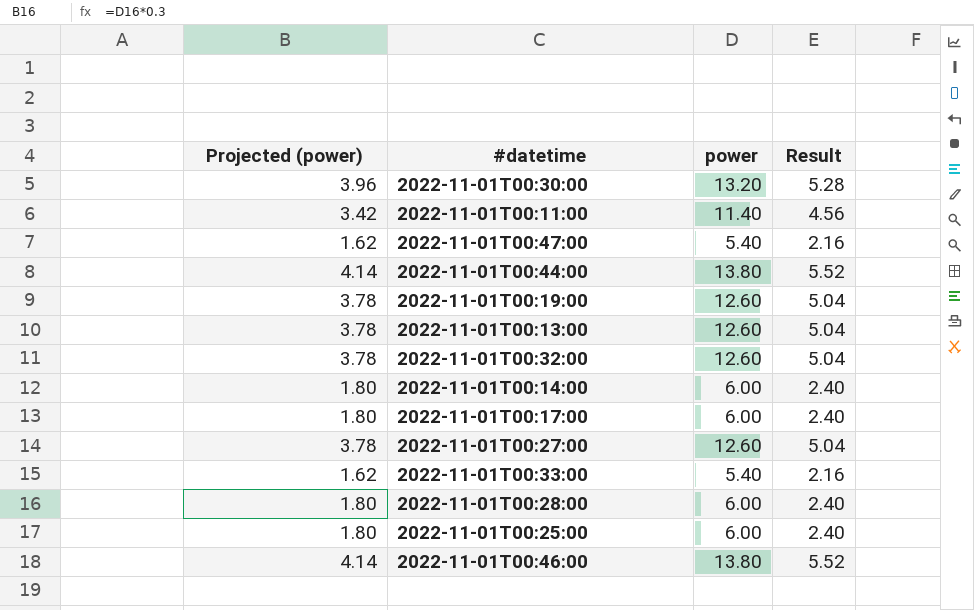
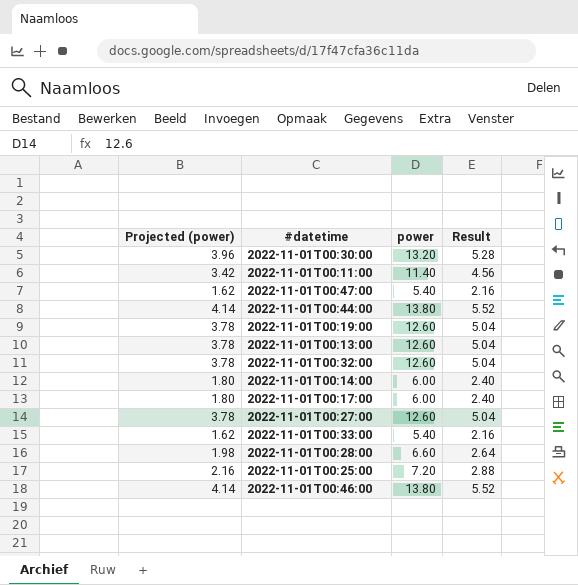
2022-11-01T00:28:00 | Projected (power): 1.80 -> 1.98
2022-11-01T00:28:00 | power: 6.00 -> 6.60
2022-11-01T00:28:00 | Result: 2.40 -> 2.64
2022-11-01T00:25:00 | Projected (power): 1.80 -> 2.16
2022-11-01T00:25:00 | power: 6.00 -> 7.20
2022-11-01T00:25:00 | Result: 2.40 -> 2.88

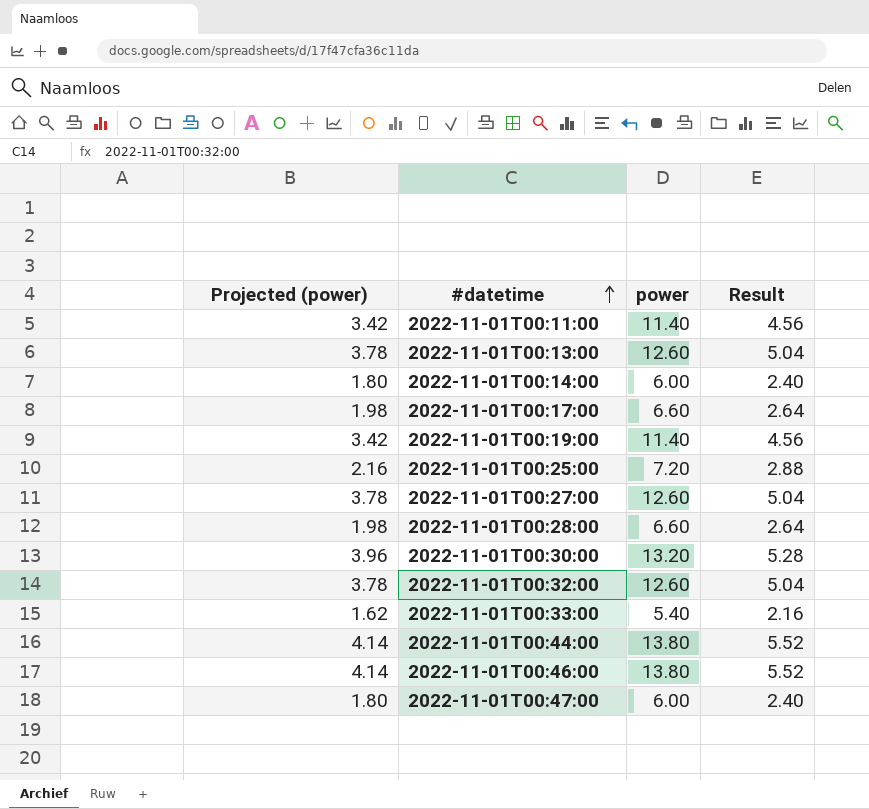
row order: none -> #datetime ascending
2022-11-01T00:17:00 | Projected (power): 1.80 -> 1.98
2022-11-01T00:17:00 | power: 6.00 -> 6.60
2022-11-01T00:17:00 | Result: 2.40 -> 2.64
2022-11-01T00:19:00 | Projected (power): 3.78 -> 3.42
2022-11-01T00:19:00 | power: 12.60 -> 11.40
2022-11-01T00:19:00 | Result: 5.04 -> 4.56
2022-11-01T00:47:00 | Projected (power): 1.62 -> 1.80
2022-11-01T00:47:00 | power: 5.40 -> 6.00
2022-11-01T00:47:00 | Result: 2.16 -> 2.40

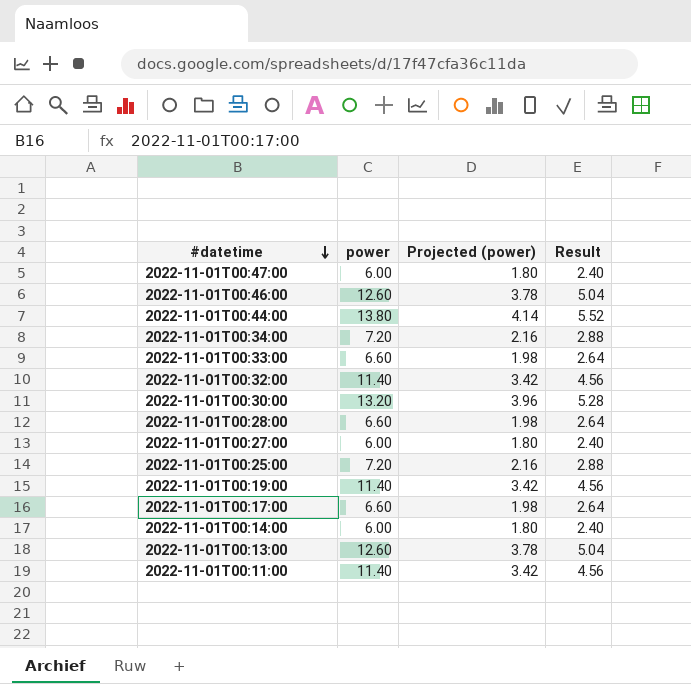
row order: #datetime ascending -> #datetime descending
column Projected (power) | position: 1 -> 3
2022-11-01T00:46:00 | power: 13.80 -> 12.60
2022-11-01T00:46:00 | Projected (power): 4.14 -> 3.78
2022-11-01T00:46:00 | Result: 5.52 -> 5.04
row 2022-11-01T00:34:00: none -> 7.20 | 2.16 | 2.88
2022-11-01T00:33:00 | power: 5.40 -> 6.60
2022-11-01T00:33:00 | Projected (power): 1.62 -> 1.98
2022-11-01T00:33:00 | Result: 2.16 -> 2.64
2022-11-01T00:32:00 | power: 12.60 -> 11.40
2022-11-01T00:32:00 | Projected (power): 3.78 -> 3.42
2022-11-01T00:32:00 | Result: 5.04 -> 4.56
2022-11-01T00:27:00 | power: 12.60 -> 6.00
2022-11-01T00:27:00 | Projected (power): 3.78 -> 1.80
2022-11-01T00:27:00 | Result: 5.04 -> 2.40

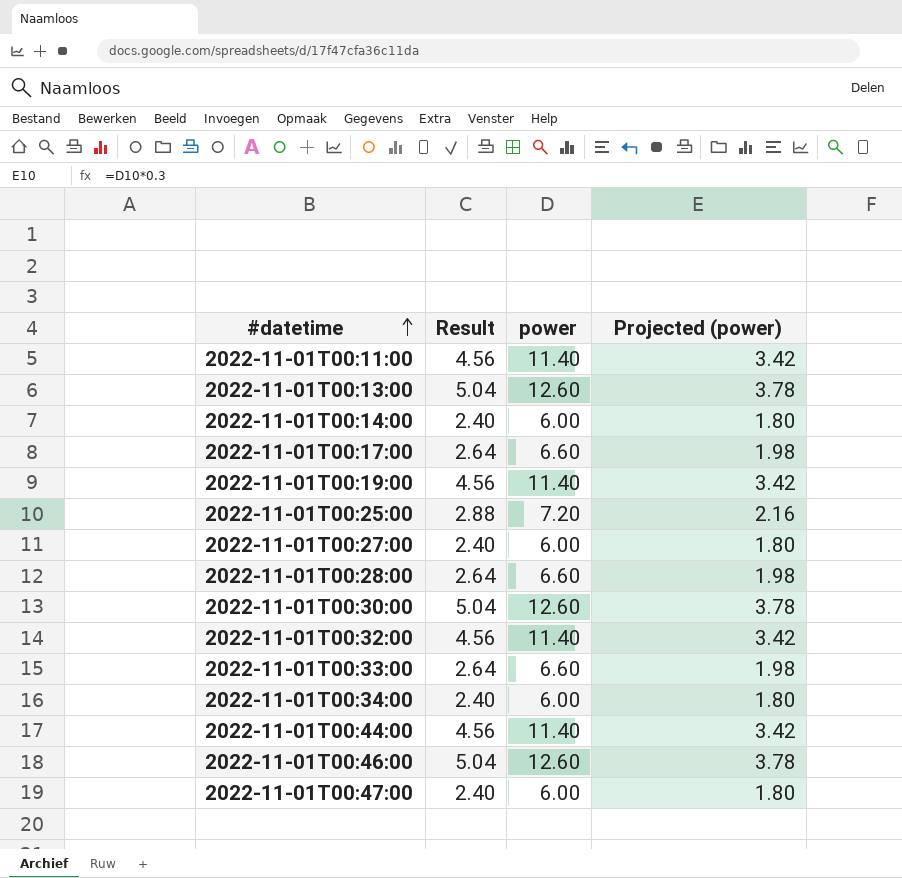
row order: #datetime descending -> #datetime ascending
column Result | position: 4 -> 2
2022-11-01T00:30:00 | Result: 5.28 -> 5.04
2022-11-01T00:30:00 | power: 13.20 -> 12.60
2022-11-01T00:30:00 | Projected (power): 3.96 -> 3.78
2022-11-01T00:34:00 | Result: 2.88 -> 2.40
2022-11-01T00:34:00 | power: 7.20 -> 6.00
2022-11-01T00:34:00 | Projected (power): 2.16 -> 1.80
2022-11-01T00:44:00 | Result: 5.52 -> 4.56
2022-11-01T00:44:00 | power: 13.80 -> 11.40
2022-11-01T00:44:00 | Projected (power): 4.14 -> 3.42

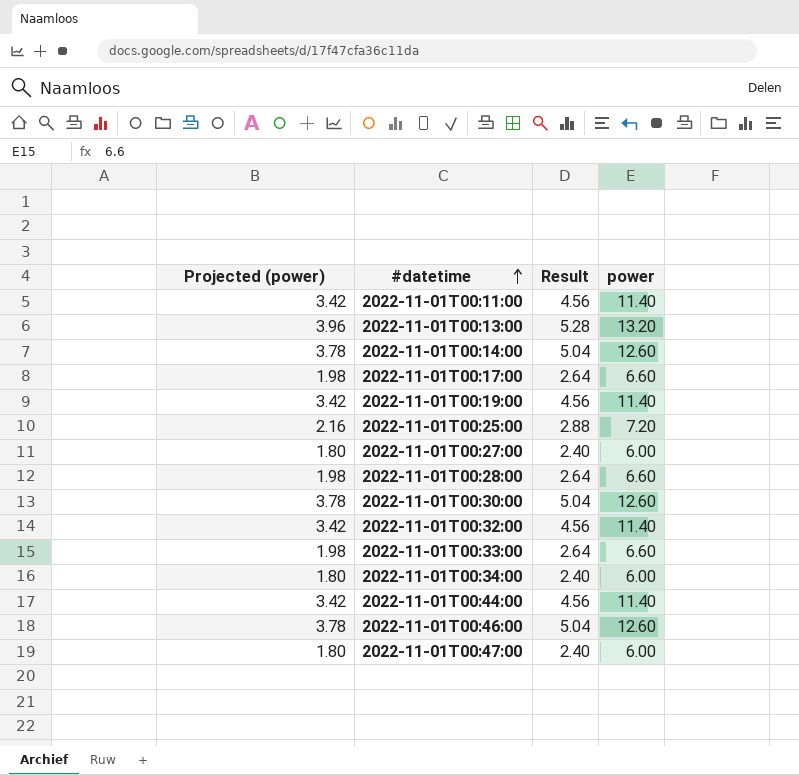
column Projected (power) | position: 4 -> 1
2022-11-01T00:13:00 | Projected (power): 3.78 -> 3.96
2022-11-01T00:13:00 | Result: 5.04 -> 5.28
2022-11-01T00:13:00 | power: 12.60 -> 13.20
2022-11-01T00:14:00 | Projected (power): 1.80 -> 3.78
2022-11-01T00:14:00 | Result: 2.40 -> 5.04
2022-11-01T00:14:00 | power: 6.00 -> 12.60

